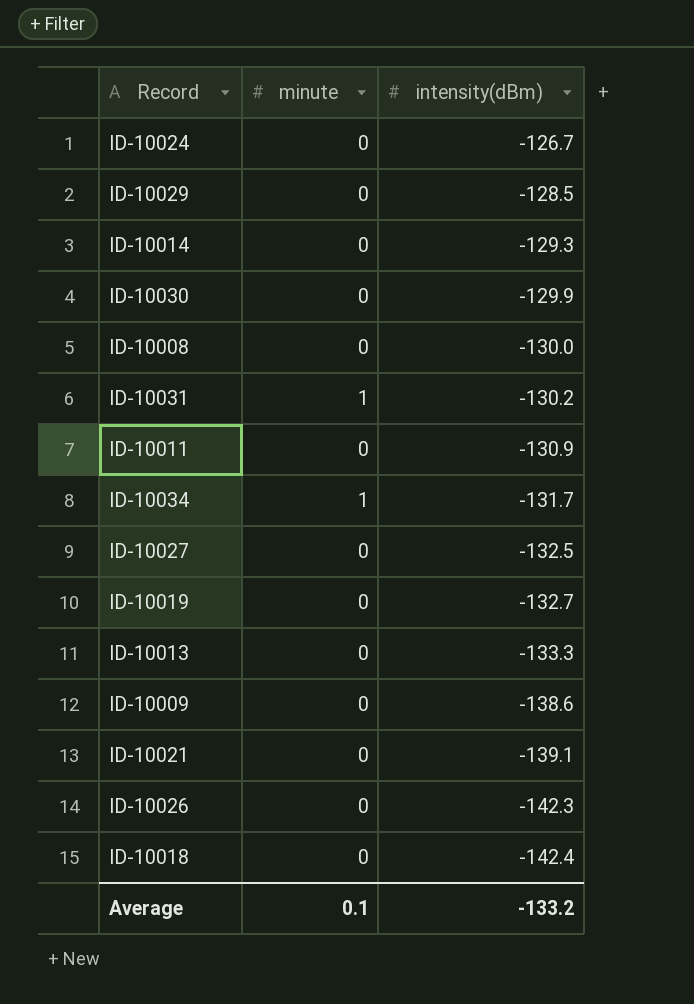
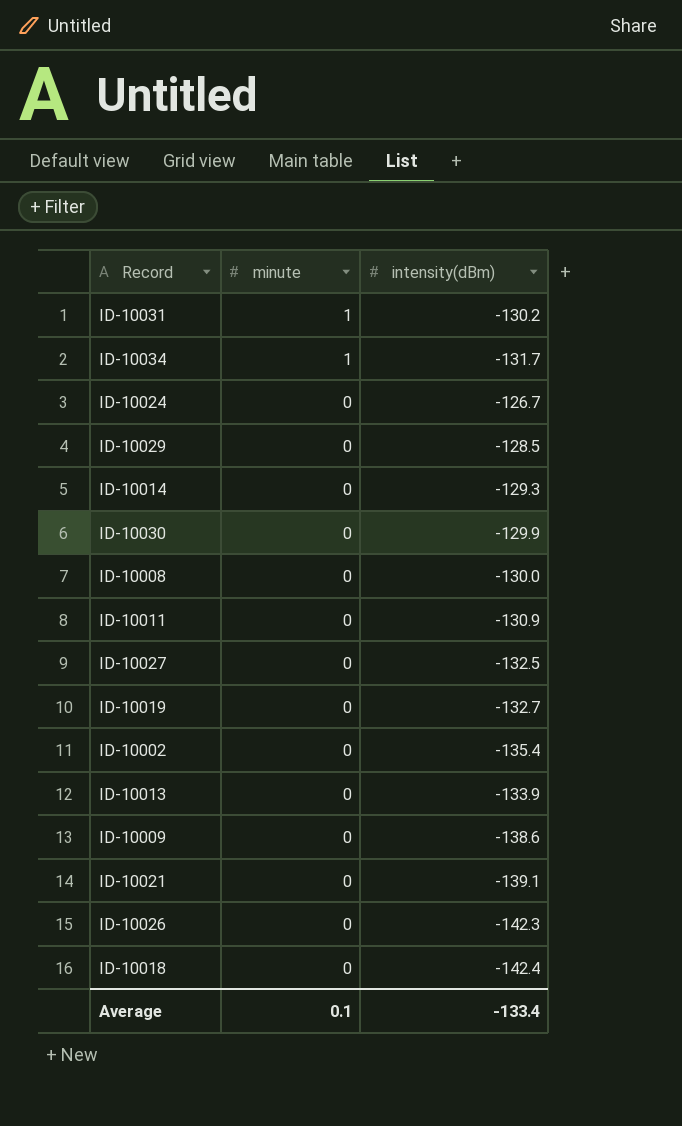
row order: intensity(dBm) descending -> minute descending
row ID-10002: none -> 0 | -135.4
ID-10013 | intensity(dBm): -133.3 -> -133.9
Average | intensity(dBm): -133.2 -> -133.4

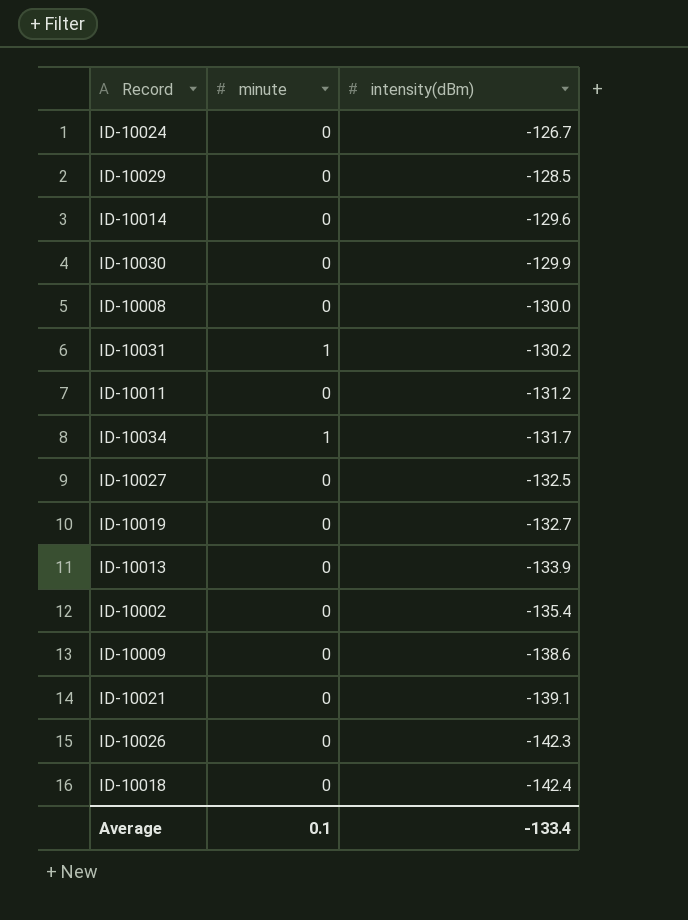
row order: minute descending -> intensity(dBm) descending
ID-10014 | intensity(dBm): -129.3 -> -129.6
ID-10011 | intensity(dBm): -130.9 -> -131.2

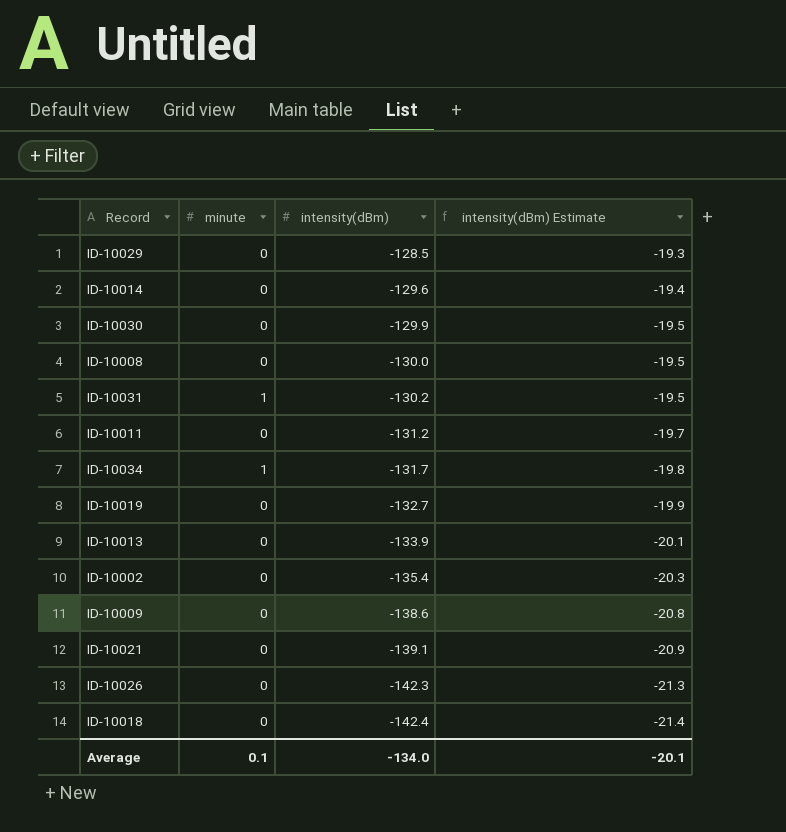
column intensity(dBm) Estimate | formula: none -> [intensity(dBm)] * 0.15
row ID-10024: 0 | -126.7 -> none
row ID-10027: 0 | -132.5 -> none
Average | intensity(dBm): -133.4 -> -134.0

